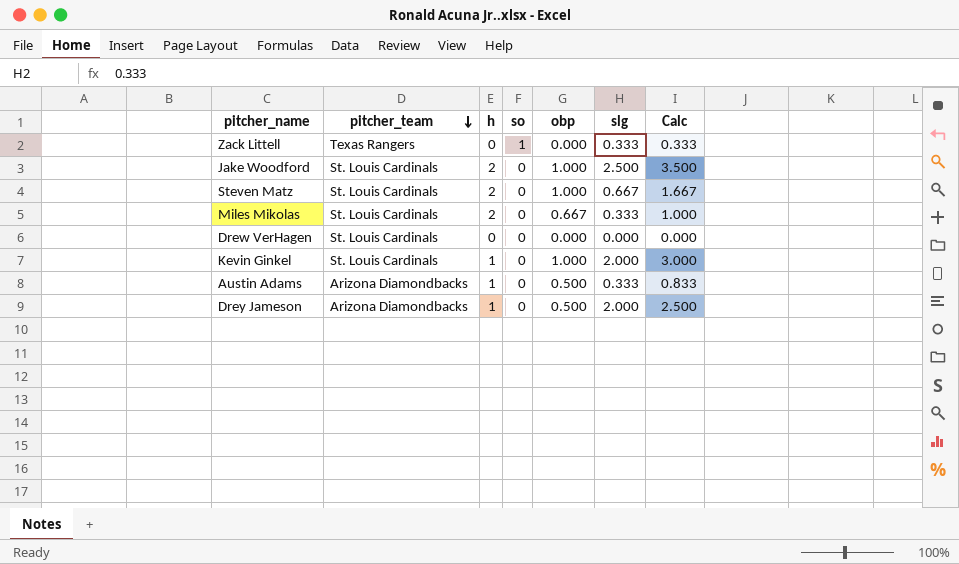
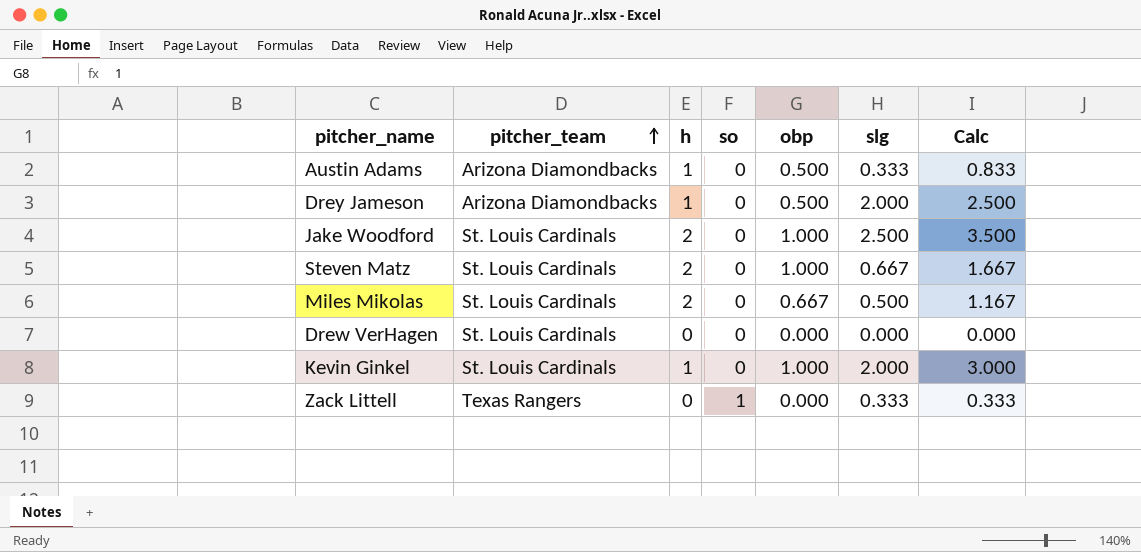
row order: pitcher_team descending -> pitcher_team ascending
Miles Mikolas | slg: 0.333 -> 0.500
Miles Mikolas | Calc: 1.000 -> 1.167

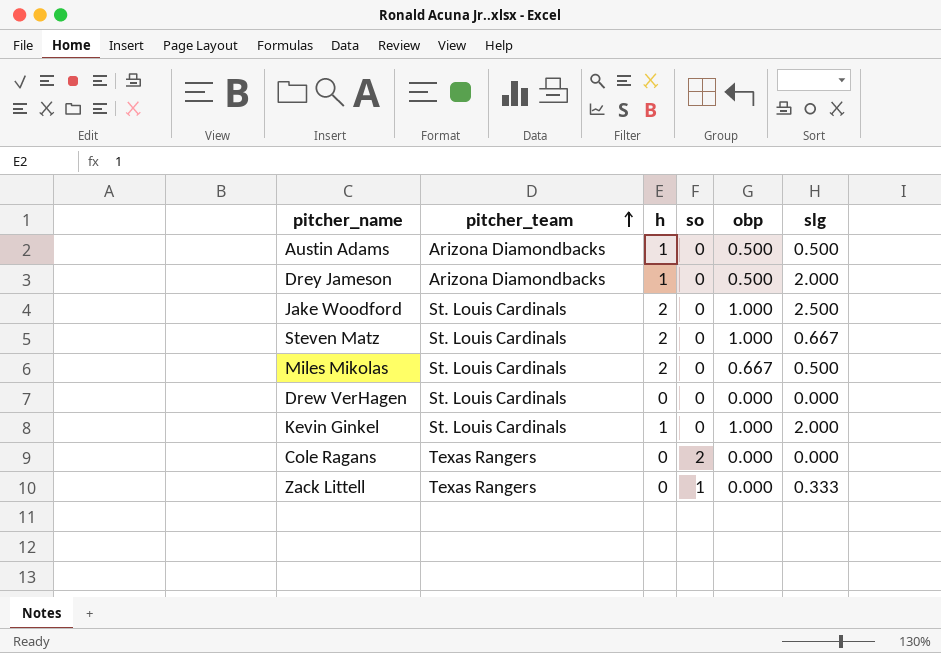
column Calc | formula: [obp] + [slg] -> none
Austin Adams | slg: 0.333 -> 0.500
row Cole Ragans: none -> Texas Rangers | 0 | 2 | 0.000 | 0.000

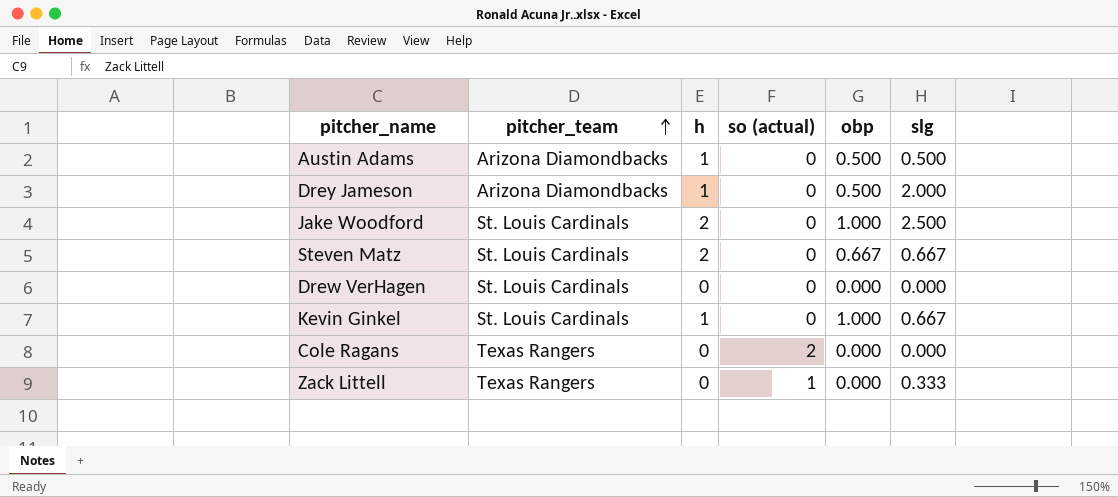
column name: so -> so (actual)
row Miles Mikolas: St. Louis Cardinals | 2 | 0 | 0.667 | 0.500 -> none
Steven Matz | obp: 1.000 -> 0.667
Kevin Ginkel | slg: 2.000 -> 0.667

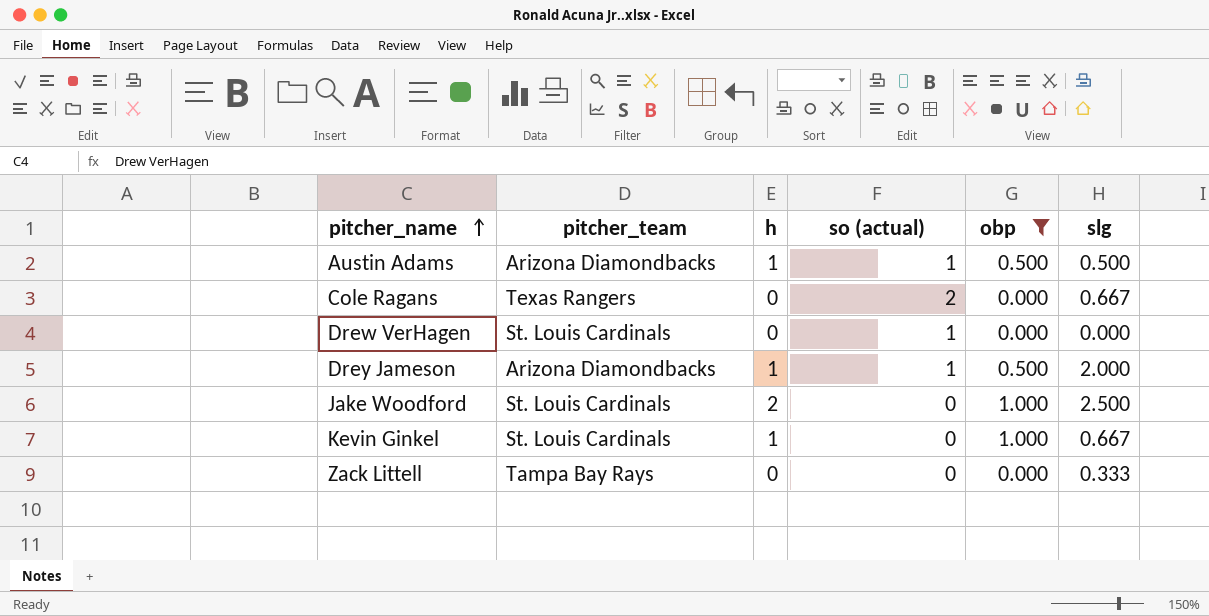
filter: none -> obp != 0.667
row order: pitcher_team ascending -> pitcher_name ascending
Austin Adams | so (actual): 0 -> 1
Cole Ragans | slg: 0.000 -> 0.667
Drew VerHagen | so (actual): 0 -> 1
Drey Jameson | so (actual): 0 -> 1
Zack Littell | pitcher_team: Texas Rangers -> Tampa Bay Rays
Zack Littell | so (actual): 1 -> 0

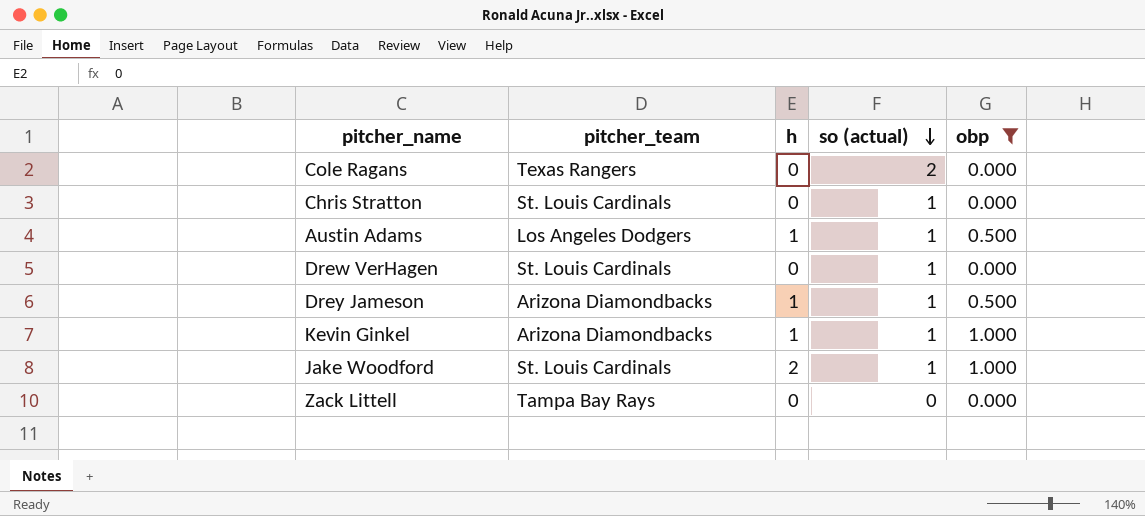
row order: pitcher_name ascending -> so (actual) descending
column slg | position: 6 -> none
row Chris Stratton: none -> St. Louis Cardinals | 0 | 1 | 0.000
Austin Adams | pitcher_team: Arizona Diamondbacks -> Los Angeles Dodgers
Kevin Ginkel | pitcher_team: St. Louis Cardinals -> Arizona Diamondbacks
Kevin Ginkel | so (actual): 0 -> 1
Jake Woodford | so (actual): 0 -> 1

